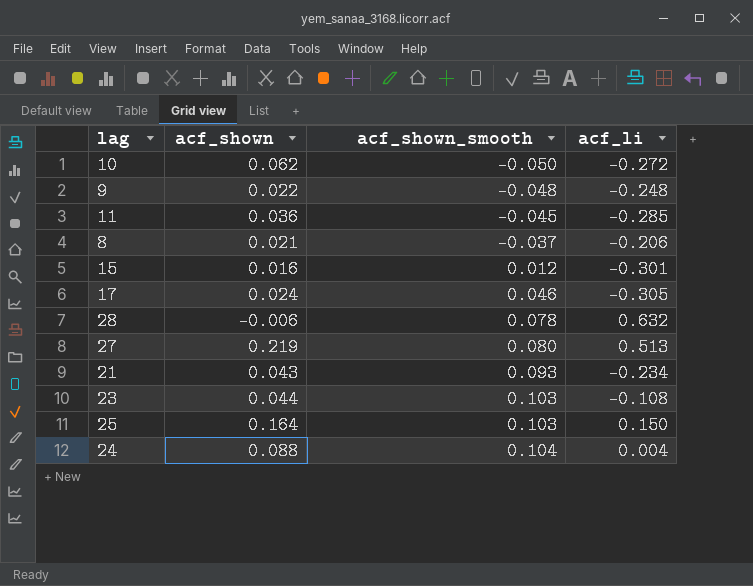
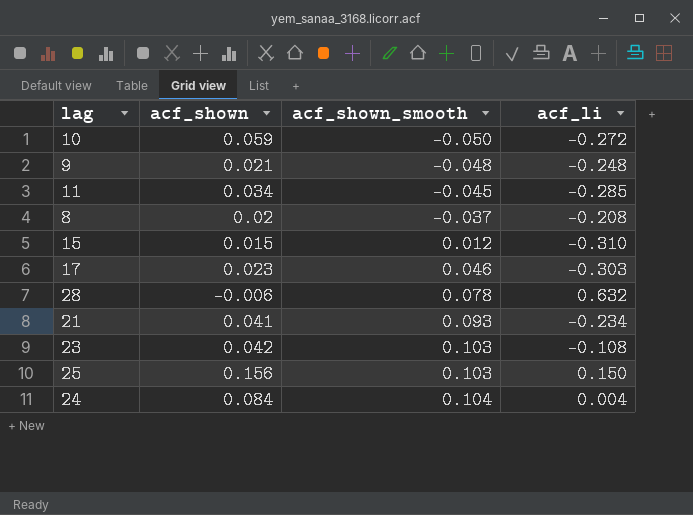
row 27: 0.219 | 0.080 | 0.513 -> none
10 | acf_shown: 0.062 -> 0.059
9 | acf_shown: 0.022 -> 0.021
11 | acf_shown: 0.036 -> 0.034
8 | acf_shown: 0.021 -> 0.02
8 | acf_li: -0.206 -> -0.208
15 | acf_shown: 0.016 -> 0.015
15 | acf_li: -0.301 -> -0.310
17 | acf_shown: 0.024 -> 0.023
17 | acf_li: -0.305 -> -0.303
21 | acf_shown: 0.043 -> 0.041
23 | acf_shown: 0.044 -> 0.042
25 | acf_shown: 0.164 -> 0.156
24 | acf_shown: 0.088 -> 0.084

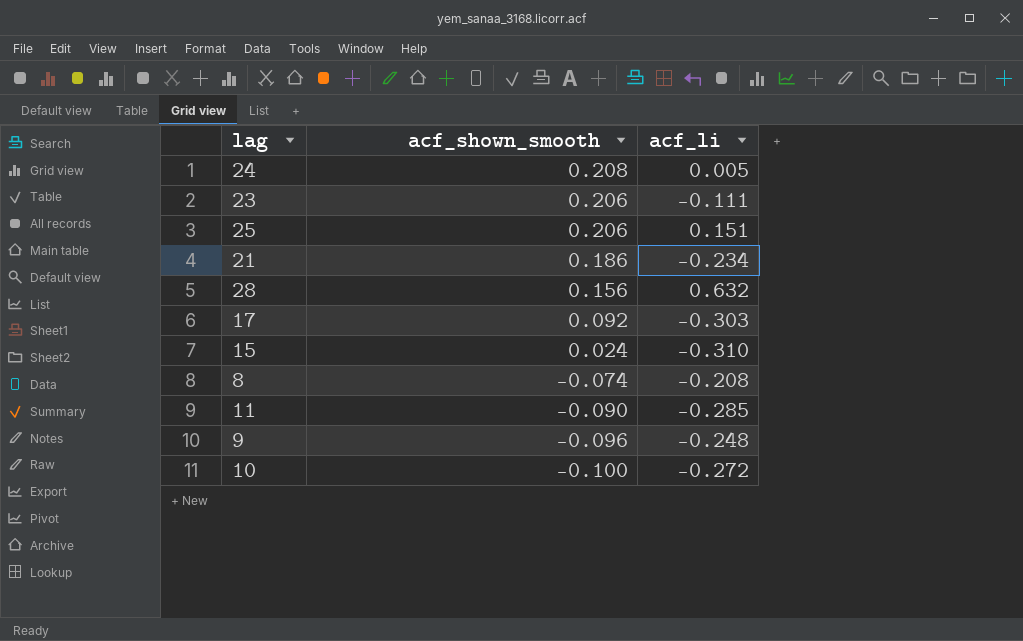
row order: acf_shown_smooth ascending -> acf_shown_smooth descending
column acf_shown | position: 2 -> none
24 | acf_shown_smooth: 0.104 -> 0.208
24 | acf_li: 0.004 -> 0.005
23 | acf_shown_smooth: 0.103 -> 0.206
23 | acf_li: -0.108 -> -0.111
25 | acf_shown_smooth: 0.103 -> 0.206
25 | acf_li: 0.150 -> 0.151
21 | acf_shown_smooth: 0.093 -> 0.186
28 | acf_shown_smooth: 0.078 -> 0.156
17 | acf_shown_smooth: 0.046 -> 0.092
15 | acf_shown_smooth: 0.012 -> 0.024
8 | acf_shown_smooth: -0.037 -> -0.074
11 | acf_shown_smooth: -0.045 -> -0.090
9 | acf_shown_smooth: -0.048 -> -0.096
10 | acf_shown_smooth: -0.050 -> -0.100

